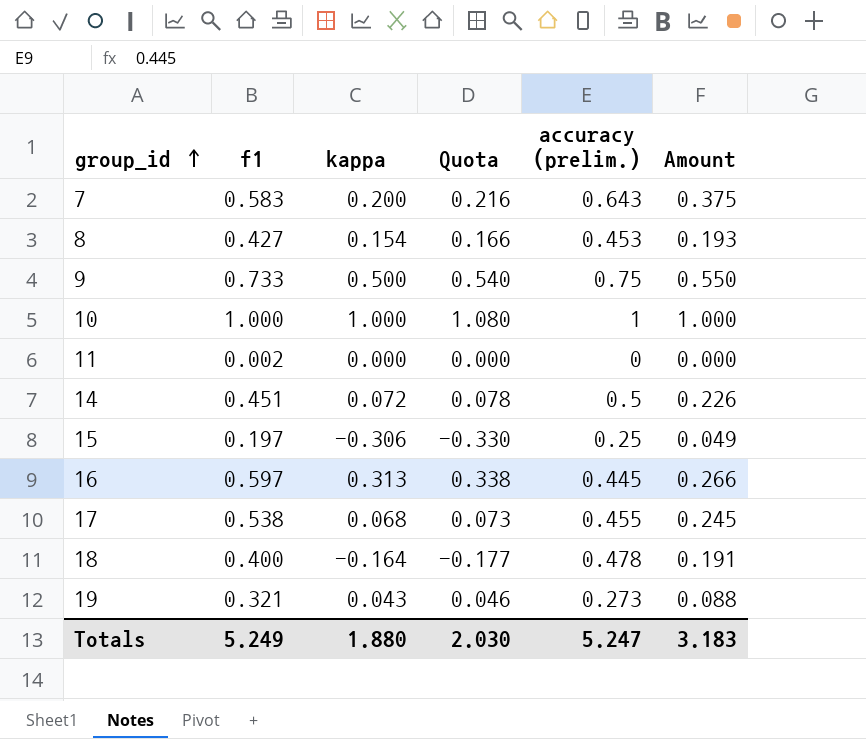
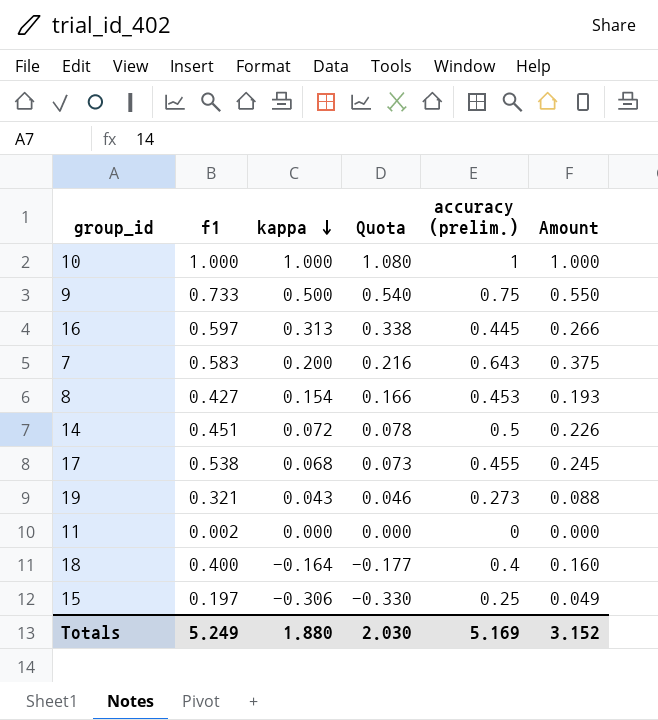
row order: group_id ascending -> kappa descending
18 | accuracy (prelim.): 0.478 -> 0.4
18 | Amount: 0.191 -> 0.160
Totals | accuracy (prelim.): 5.247 -> 5.169
Totals | Amount: 3.183 -> 3.152

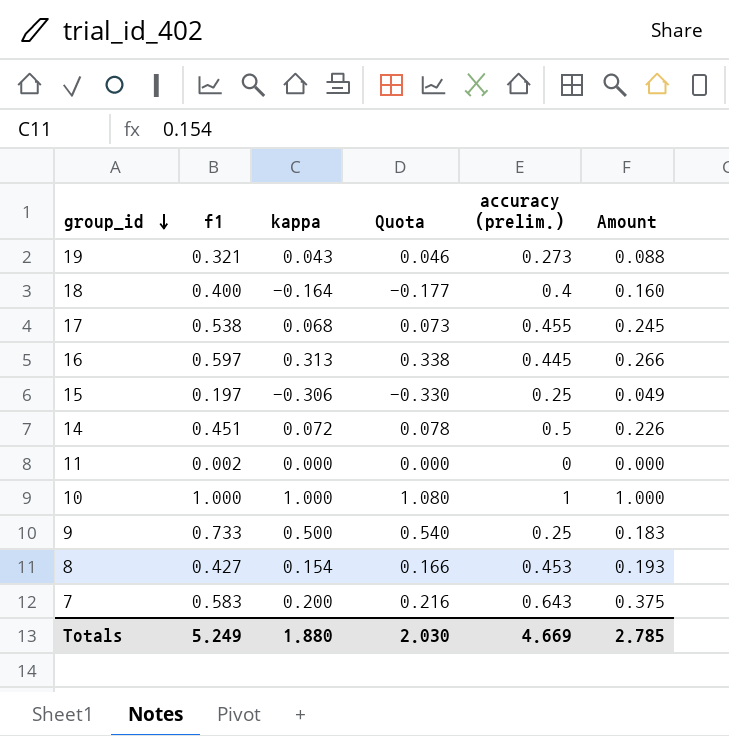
row order: kappa descending -> group_id descending
9 | accuracy (prelim.): 0.75 -> 0.25
9 | Amount: 0.550 -> 0.183
Totals | accuracy (prelim.): 5.169 -> 4.669
Totals | Amount: 3.152 -> 2.785

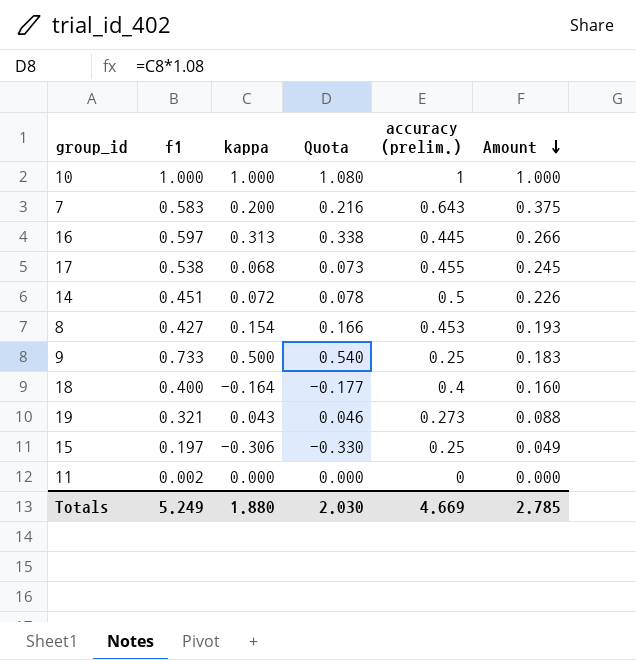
row order: group_id descending -> Amount descending

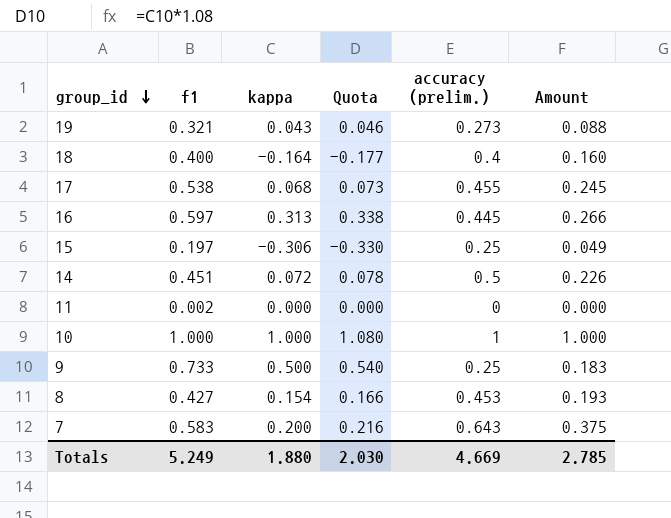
row order: Amount descending -> group_id descending

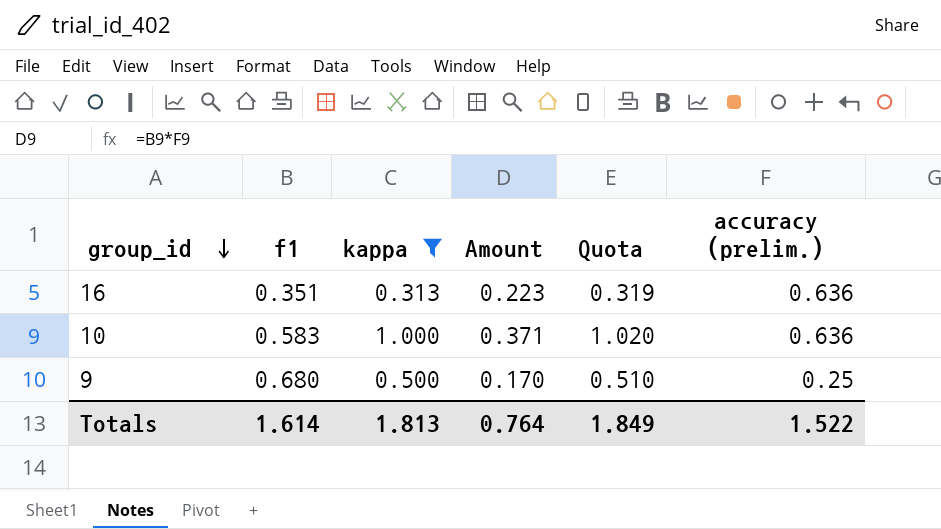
filter: none -> kappa >= 0.313
column Amount | position: 6 -> 4
column Quota | formula: [kappa] * 1.08 -> [kappa] * 1.02
16 | f1: 0.597 -> 0.351
16 | Amount: 0.266 -> 0.223
16 | accuracy (prelim.): 0.445 -> 0.636
10 | f1: 1.000 -> 0.583
10 | Amount: 1.000 -> 0.371
10 | accuracy (prelim.): 1 -> 0.636
9 | f1: 0.733 -> 0.680
9 | Amount: 0.183 -> 0.170
Totals | f1: 5.249 -> 1.614
Totals | kappa: 1.880 -> 1.813
Totals | Amount: 2.785 -> 0.764
Totals | Quota: 2.030 -> 1.849
Totals | accuracy (prelim.): 4.669 -> 1.522

